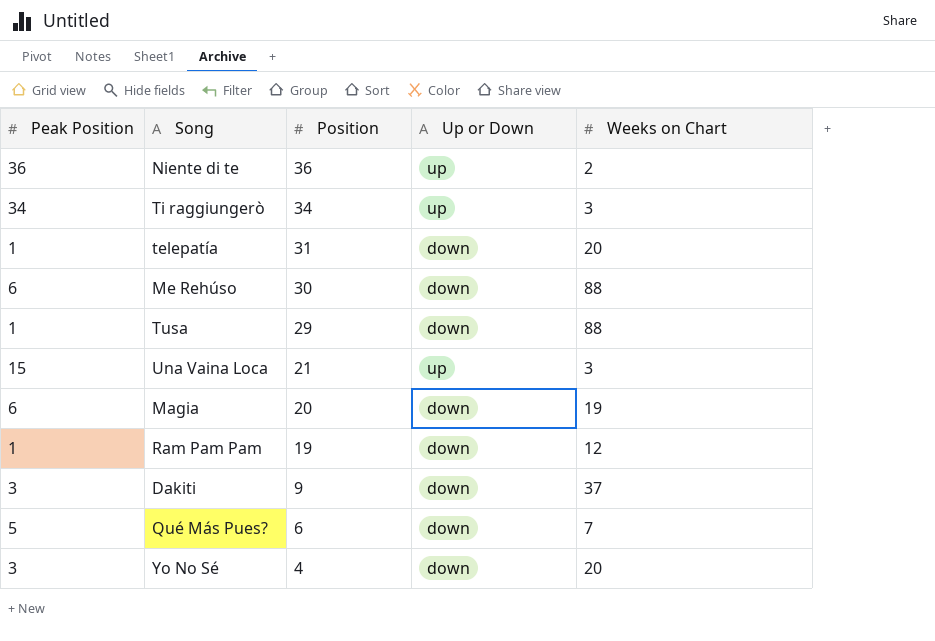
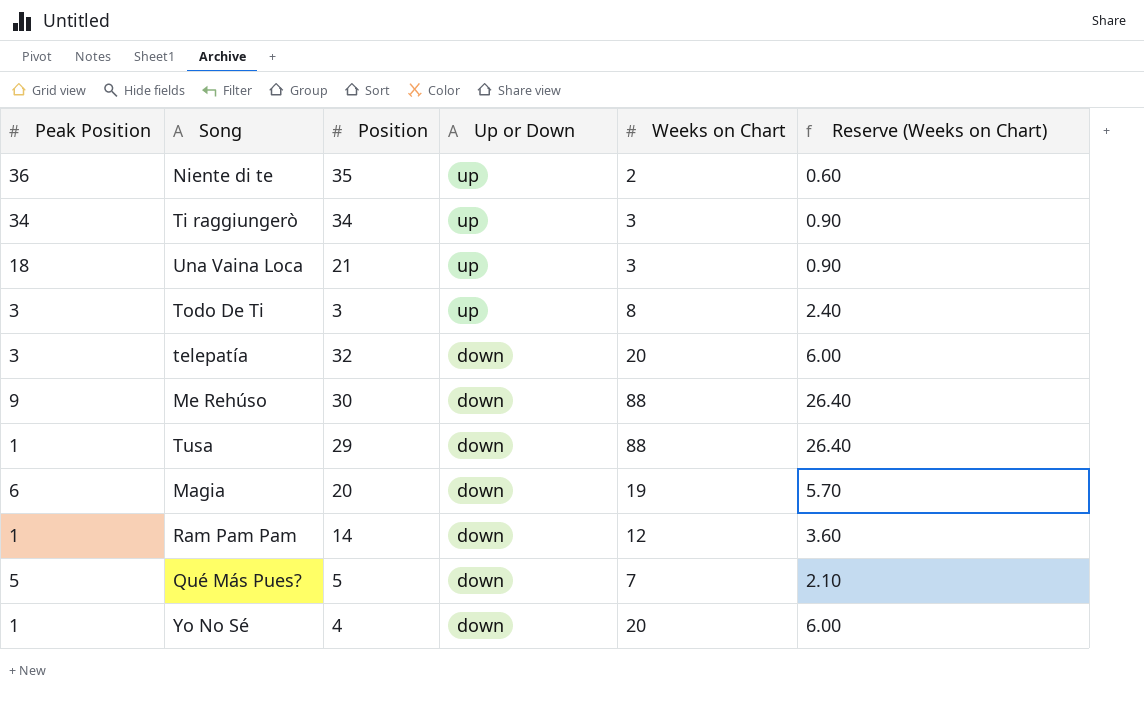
row order: Position descending -> Up or Down descending
column Reserve (Weeks on Chart) | formula: none -> [Weeks on Chart] * 0.3
row Dakiti: 3 | 9 | down | 37 -> none
Niente di te | Position: 36 -> 35
Una Vaina Loca | Peak Position: 15 -> 18
row Todo De Ti: none -> 3 | 3 | up | 8 | 2.40
telepatía | Peak Position: 1 -> 3
telepatía | Position: 31 -> 32
Me Rehúso | Peak Position: 6 -> 9
Ram Pam Pam | Position: 19 -> 14
Qué Más Pues? | Position: 6 -> 5
Yo No Sé | Peak Position: 3 -> 1

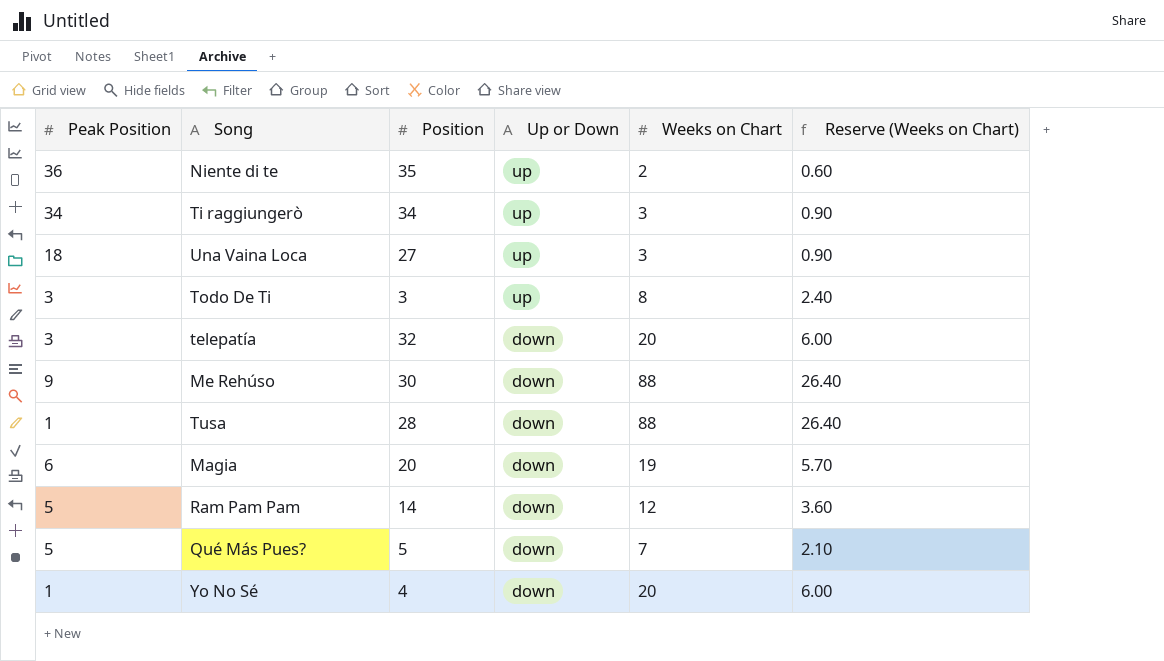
Una Vaina Loca | Position: 21 -> 27
Tusa | Position: 29 -> 28
Ram Pam Pam | Peak Position: 1 -> 5

